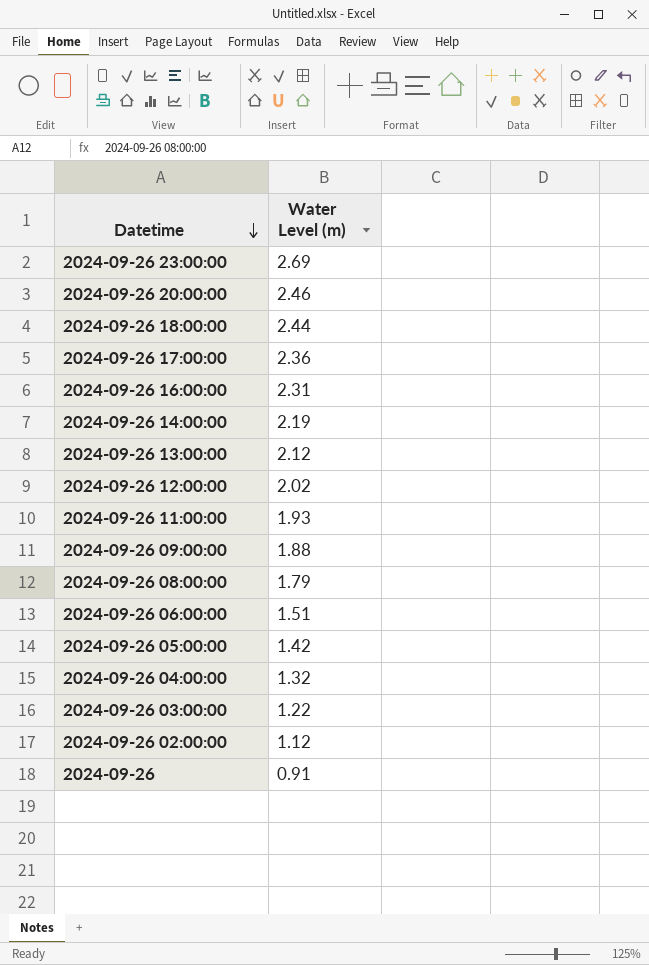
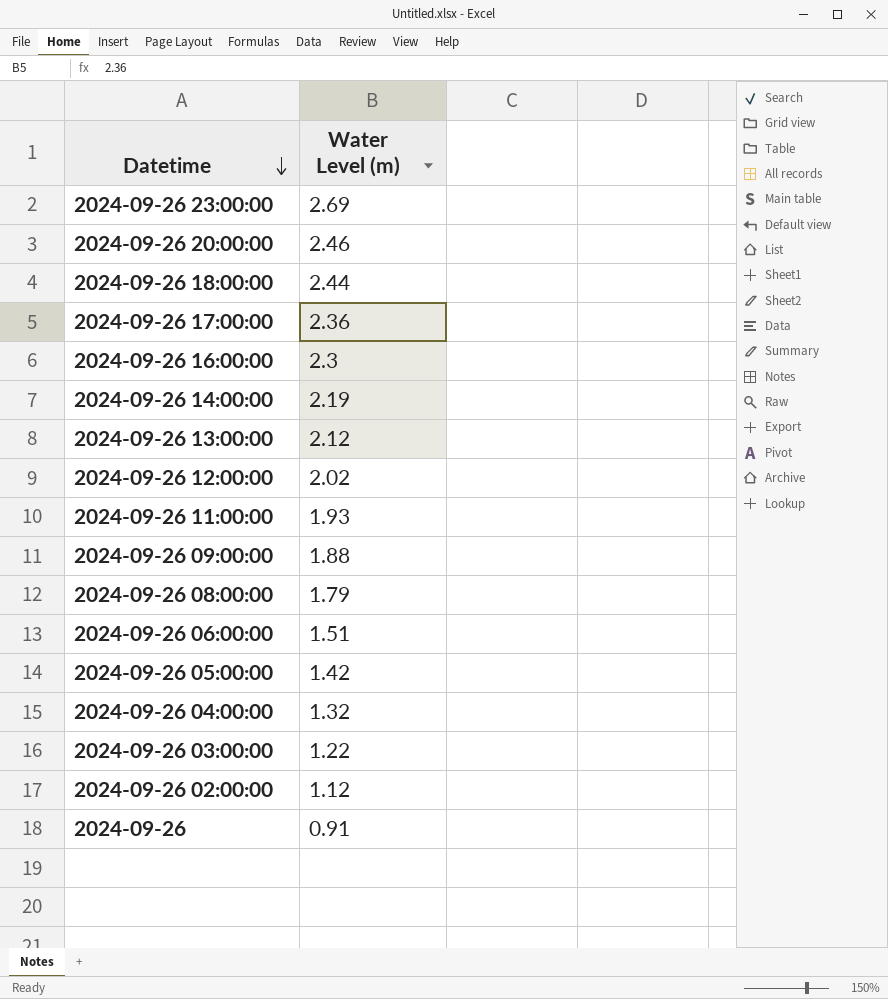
2024-09-26 16:00:00 | Water Level (m): 2.31 -> 2.3

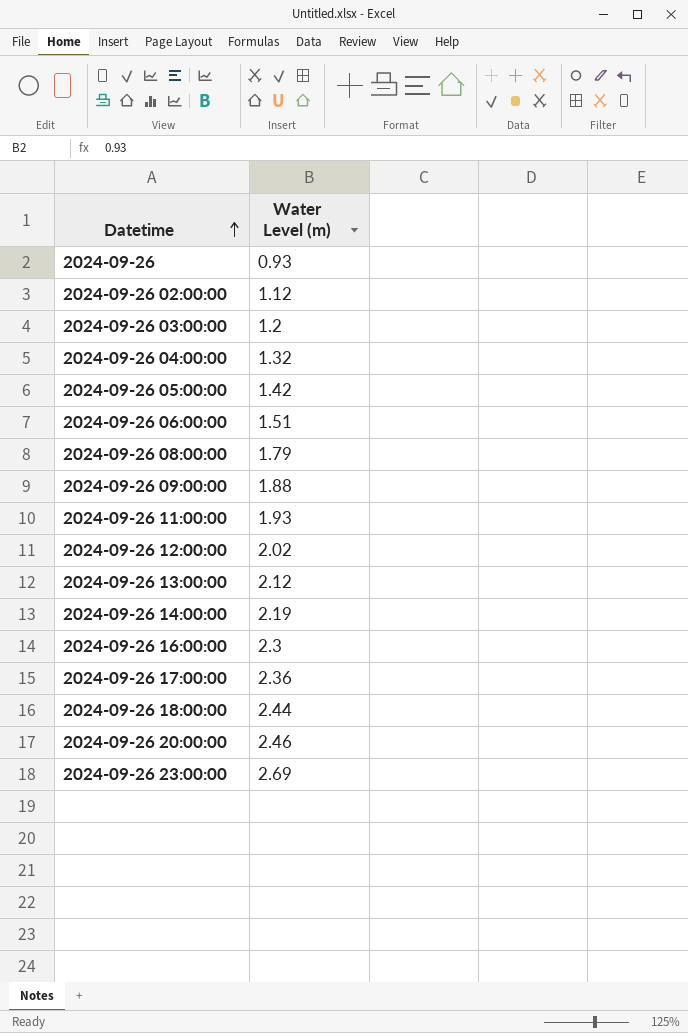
row order: Datetime descending -> Datetime ascending
2024-09-26 | Water Level (m): 0.91 -> 0.93
2024-09-26 03:00:00 | Water Level (m): 1.22 -> 1.2

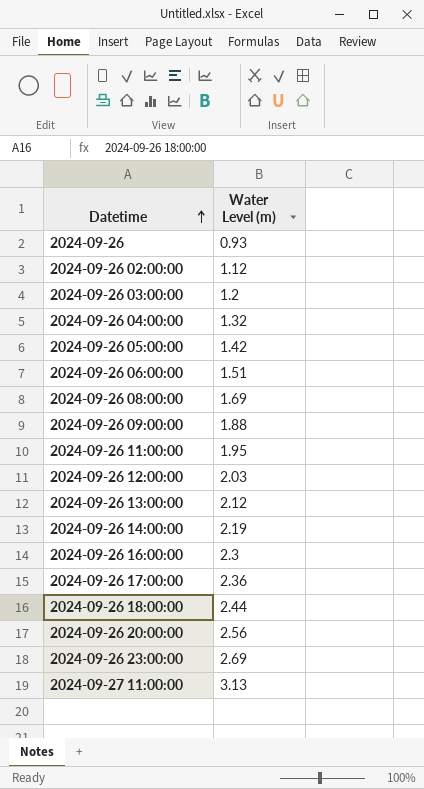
2024-09-26 08:00:00 | Water Level (m): 1.79 -> 1.69
2024-09-26 11:00:00 | Water Level (m): 1.93 -> 1.95
2024-09-26 12:00:00 | Water Level (m): 2.02 -> 2.03
2024-09-26 20:00:00 | Water Level (m): 2.46 -> 2.56
row 2024-09-27 11:00:00: none -> 3.13

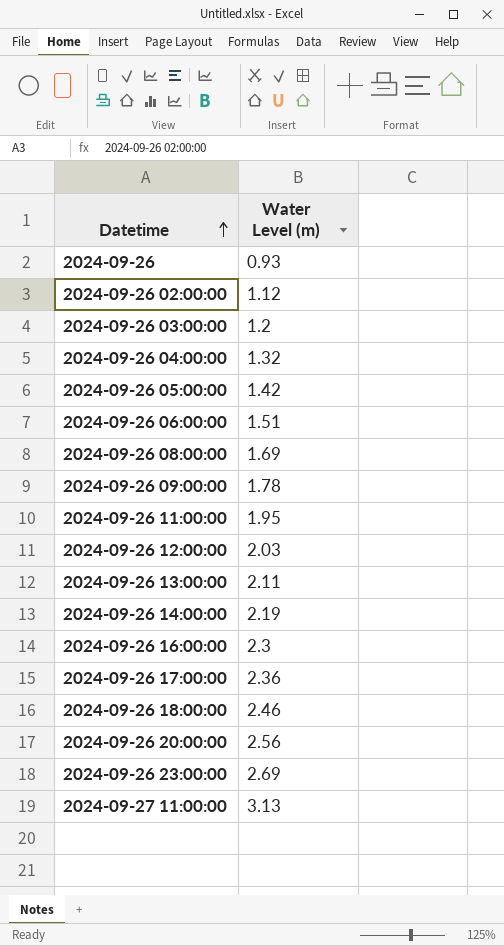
2024-09-26 09:00:00 | Water Level (m): 1.88 -> 1.78
2024-09-26 13:00:00 | Water Level (m): 2.12 -> 2.11
2024-09-26 18:00:00 | Water Level (m): 2.44 -> 2.46

